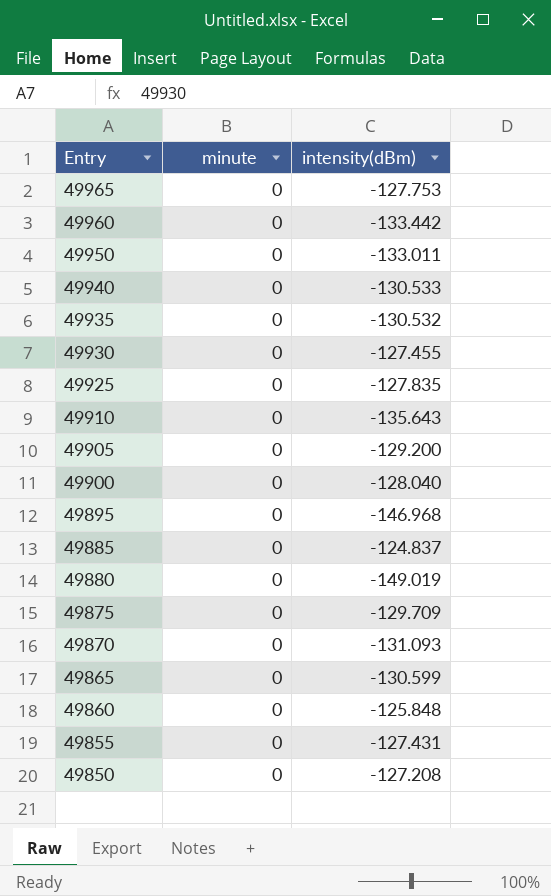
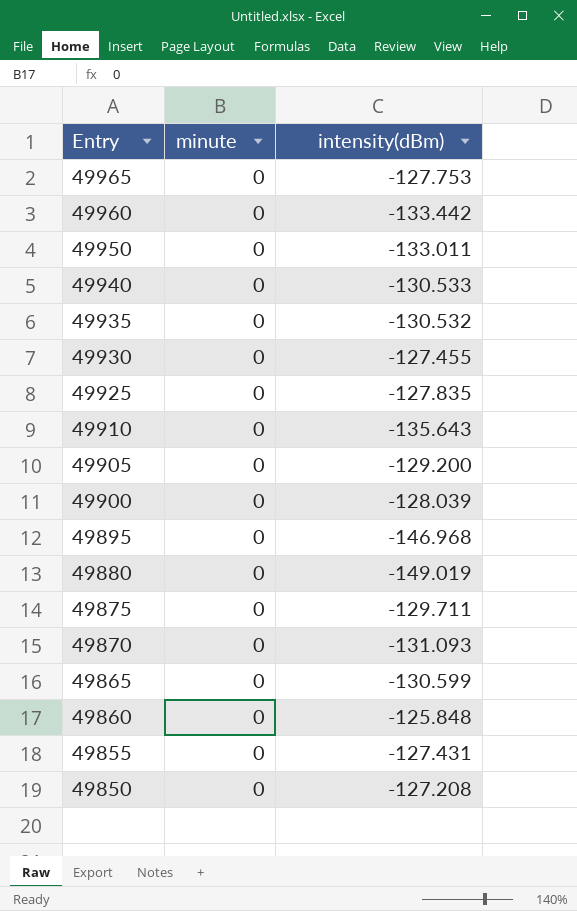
row 49885: 0 | -124.837 -> none
49900 | intensity(dBm): -128.040 -> -128.039
49875 | intensity(dBm): -129.709 -> -129.711

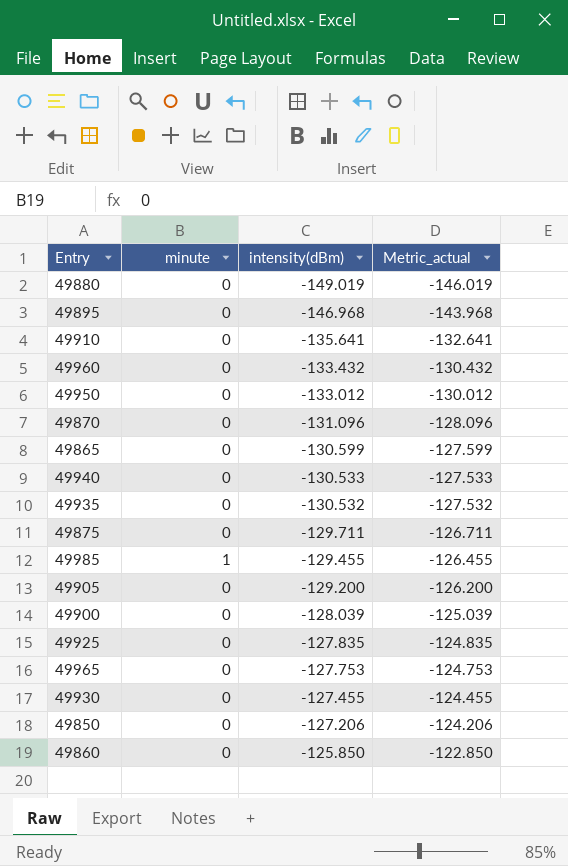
row order: Entry descending -> intensity(dBm) ascending
column Metric_actual | formula: none -> [intensity(dBm)] + 3
row 49855: 0 | -127.431 -> none
49910 | intensity(dBm): -135.643 -> -135.641
49960 | intensity(dBm): -133.442 -> -133.432
49950 | intensity(dBm): -133.011 -> -133.012
49870 | intensity(dBm): -131.093 -> -131.096
row 49985: none -> 1 | -129.455 | -126.455
49850 | intensity(dBm): -127.208 -> -127.206
49860 | intensity(dBm): -125.848 -> -125.850

